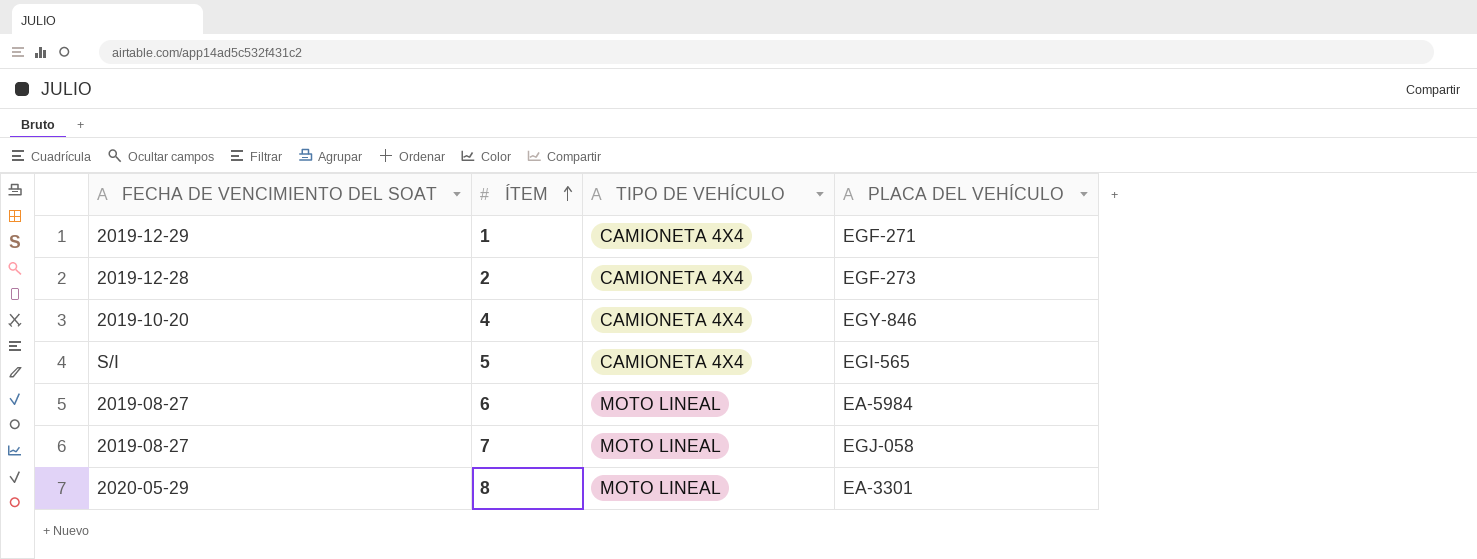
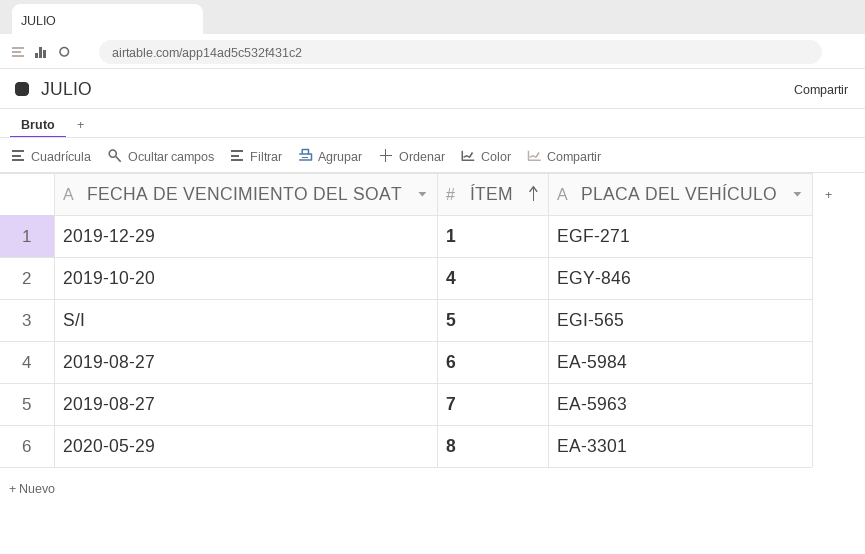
column TIPO DE VEHÍCULO | position: 3 -> none
row 2: 2019-12-28 | CAMIONETA 4X4 | EGF-273 -> none
7 | PLACA DEL VEHÍCULO: EGJ-058 -> EA-5963

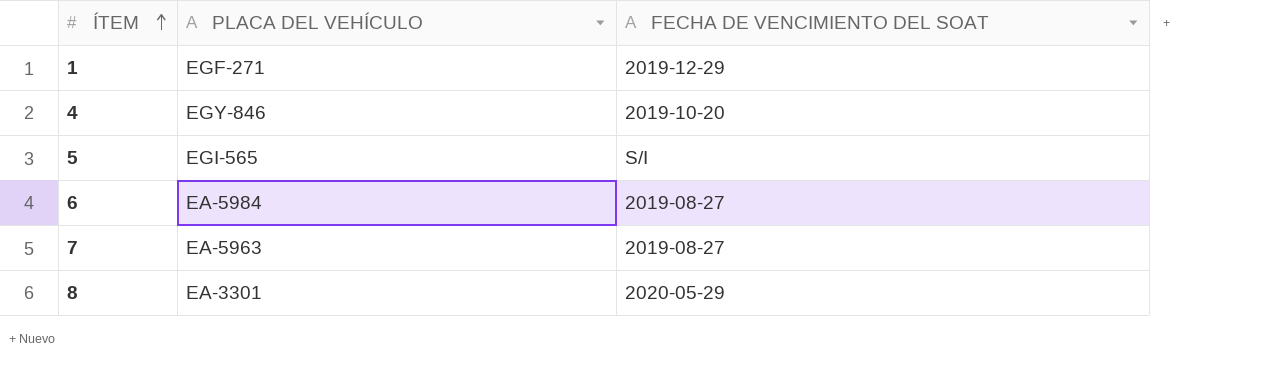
column FECHA DE VENCIMIENTO DEL SOAT | position: 1 -> 3

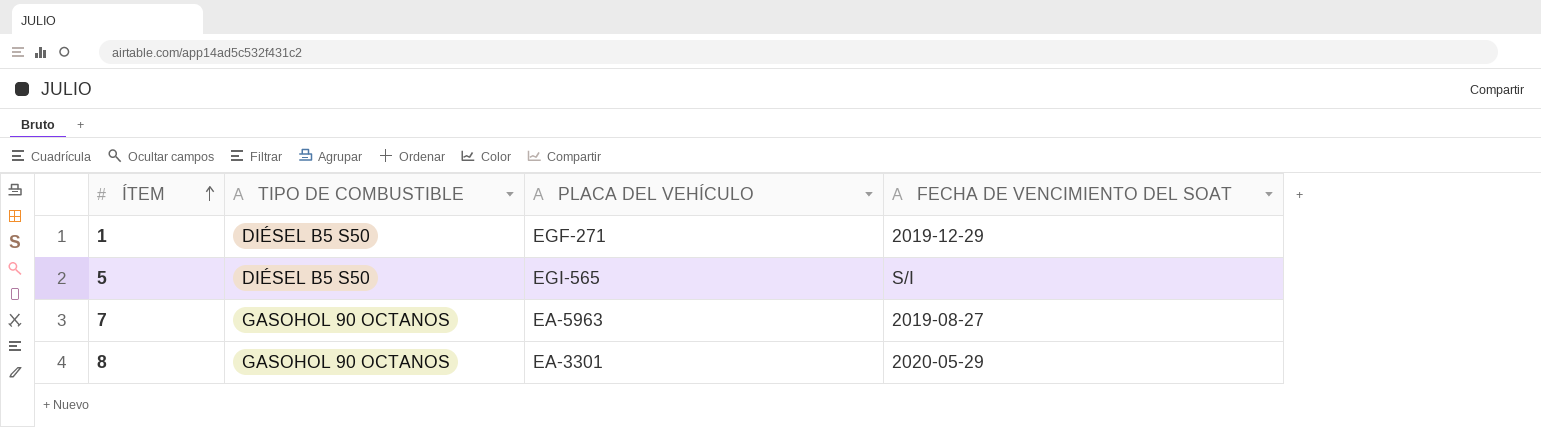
column TIPO DE COMBUSTIBLE | position: none -> 2
row 4: EGY-846 | 2019-10-20 -> none
row 6: EA-5984 | 2019-08-27 -> none

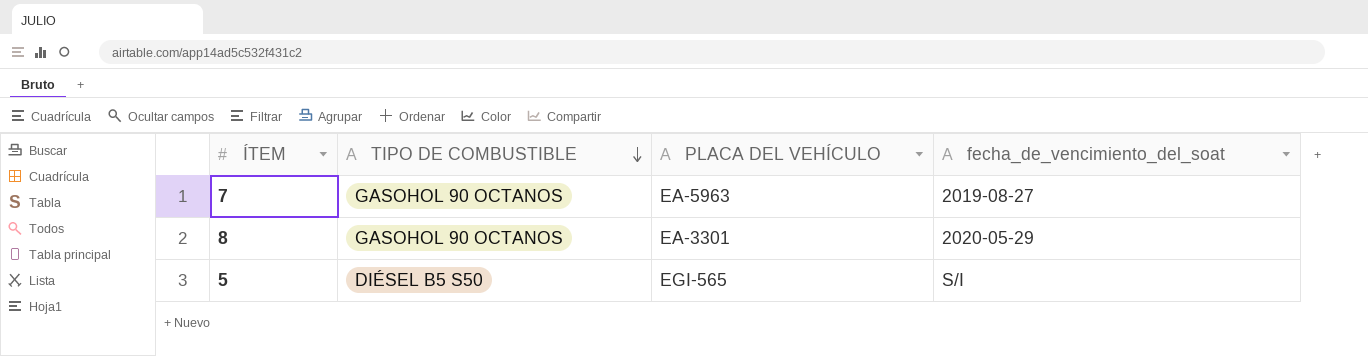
row order: ÍTEM ascending -> TIPO DE COMBUSTIBLE descending
column name: FECHA DE VENCIMIENTO DEL SOAT -> fecha_de_vencimiento_del_soat
row 1: DIÉSEL B5 S50 | EGF-271 | 2019-12-29 -> none

